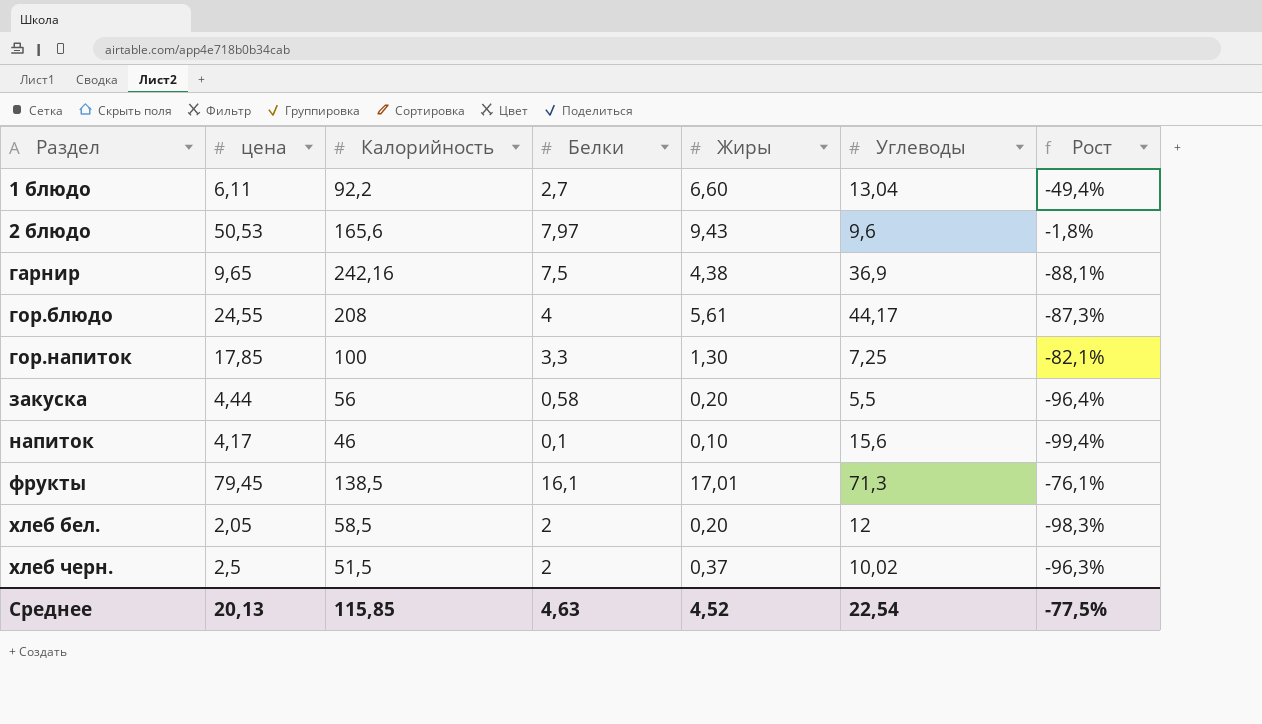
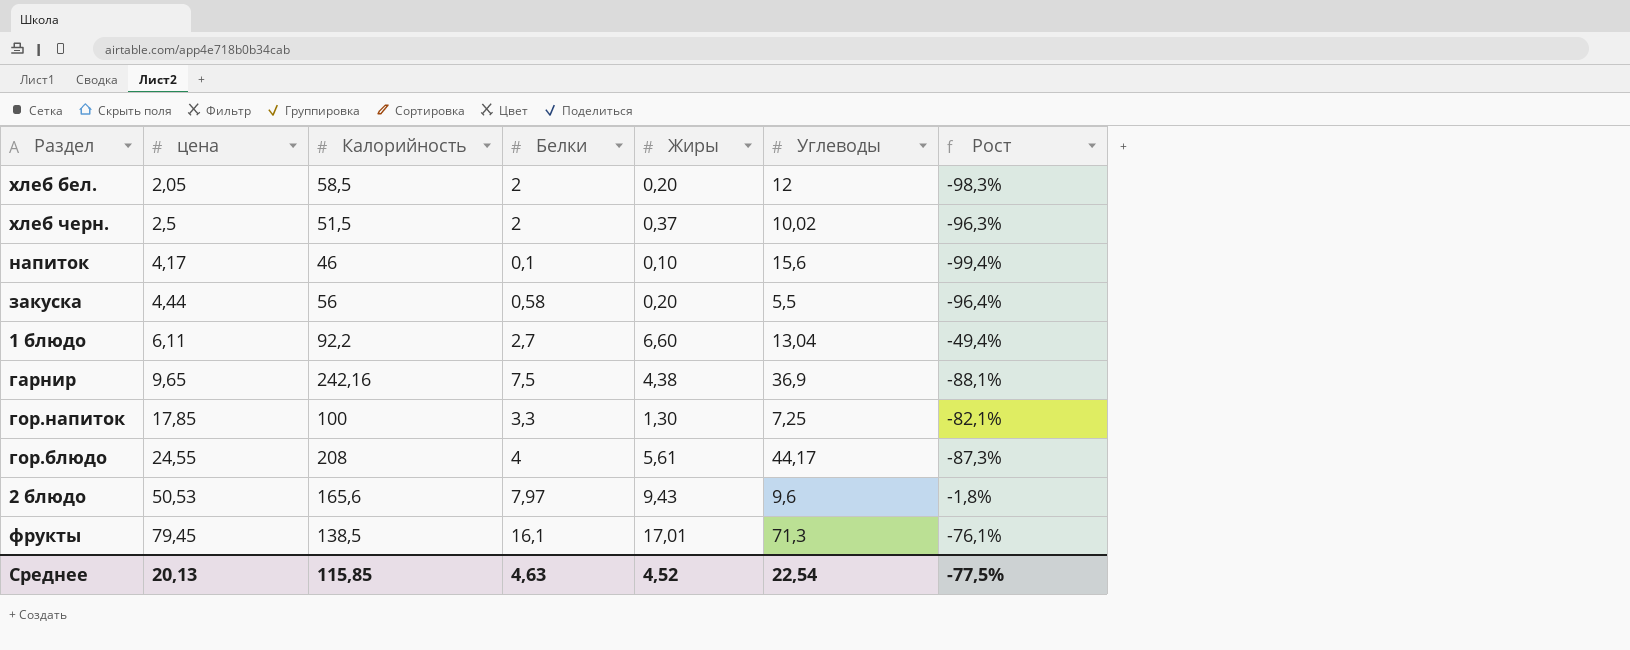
row order: Раздел ascending -> цена ascending

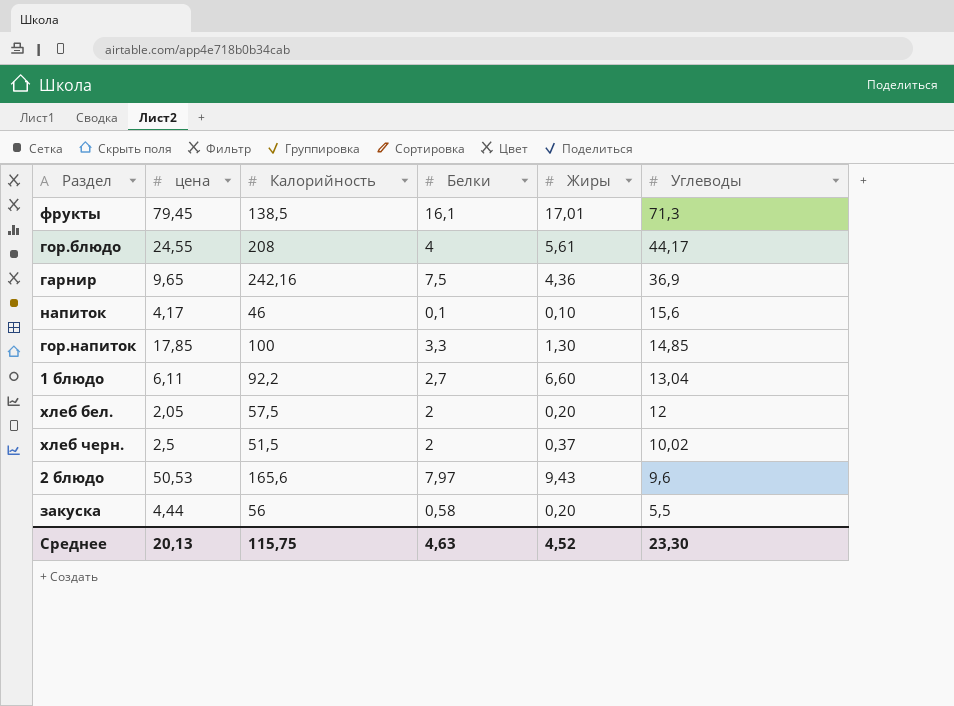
row order: цена ascending -> Углеводы descending
column Рост | formula: ([Жиры] - [Углеводы]) / [Углеводы] -> none
гарнир | Жиры: 4,38 -> 4,36
гор.напиток | Углеводы: 7,25 -> 14,85
хлеб бел. | Калорийность: 58,5 -> 57,5
Среднее | Калорийность: 115,85 -> 115,75
Среднее | Углеводы: 22,54 -> 23,30

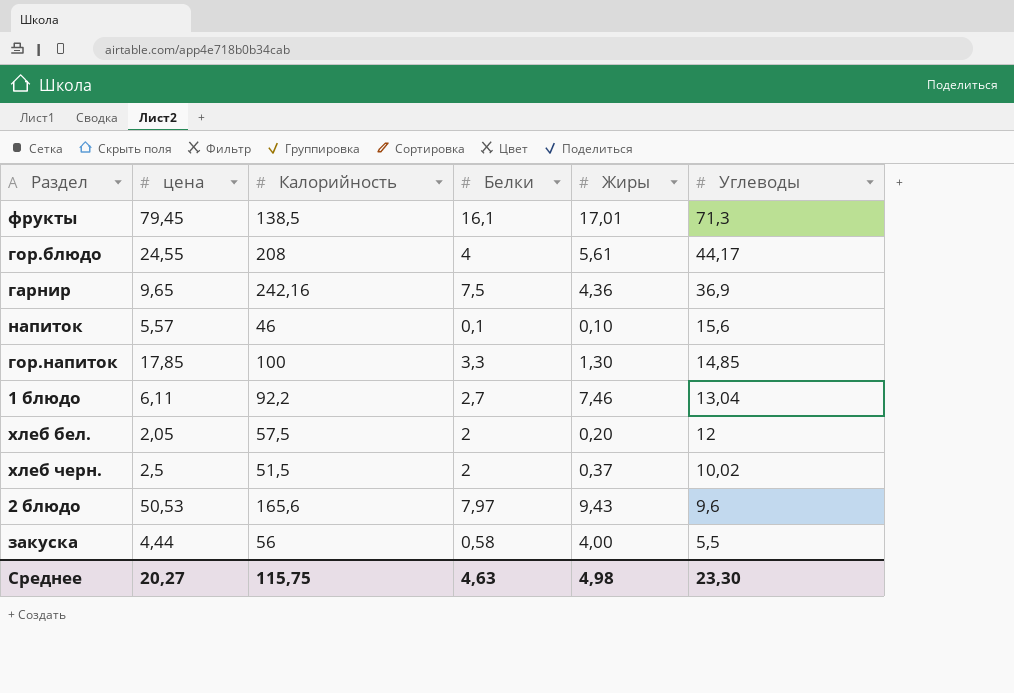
напиток | цена: 4,17 -> 5,57
1 блюдо | Жиры: 6,60 -> 7,46
закуска | Жиры: 0,20 -> 4,00
Среднее | цена: 20,13 -> 20,27
Среднее | Жиры: 4,52 -> 4,98

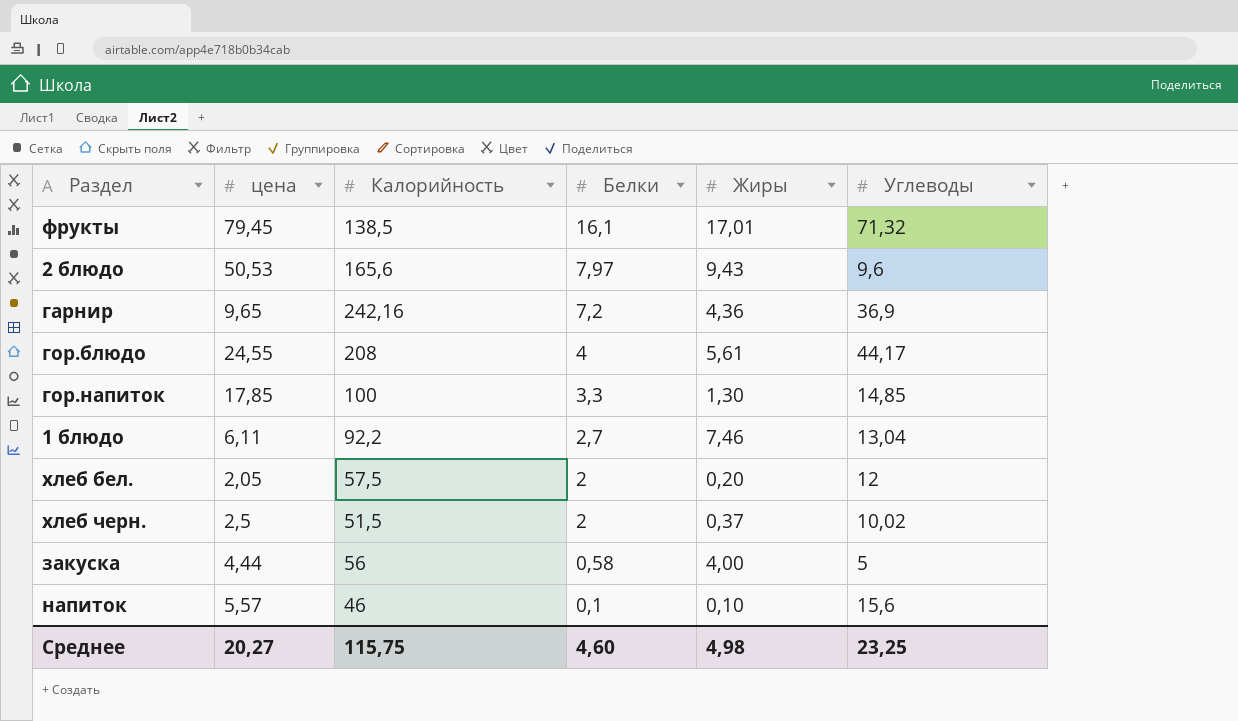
row order: Углеводы descending -> Белки descending
фрукты | Углеводы: 71,3 -> 71,32
гарнир | Белки: 7,5 -> 7,2
закуска | Углеводы: 5,5 -> 5
Среднее | Белки: 4,63 -> 4,60
Среднее | Углеводы: 23,30 -> 23,25

